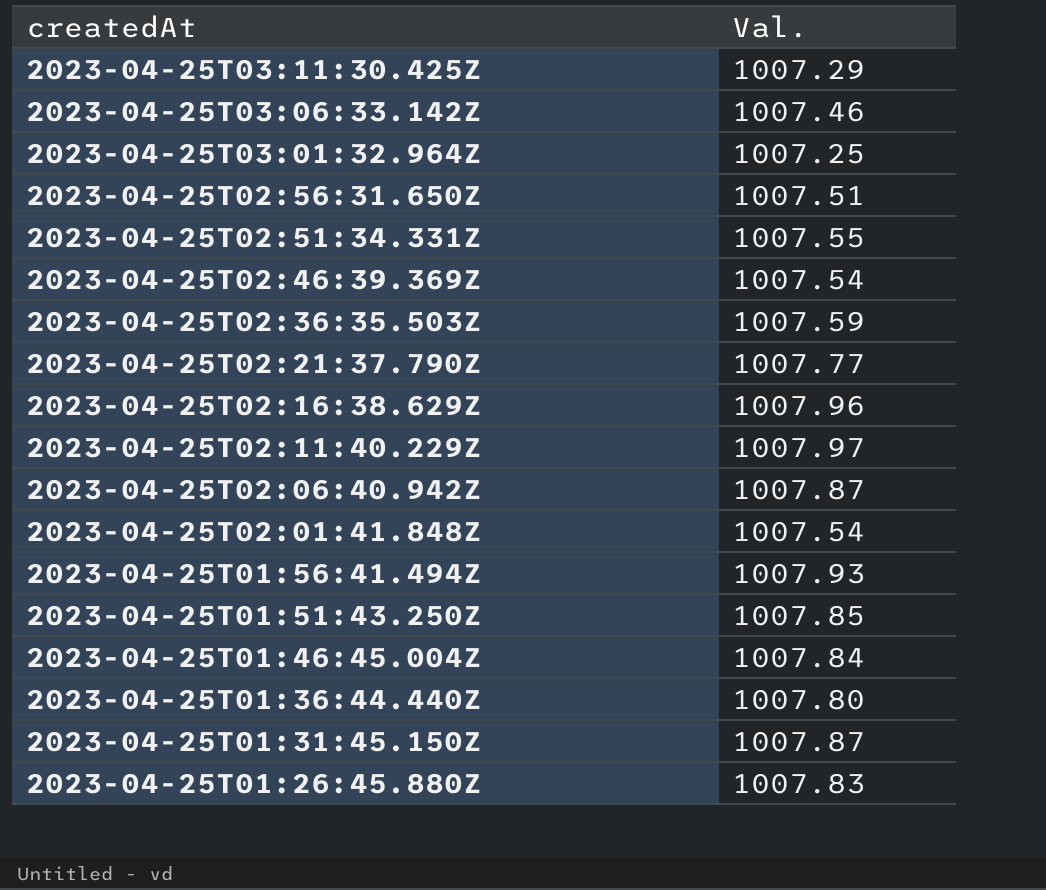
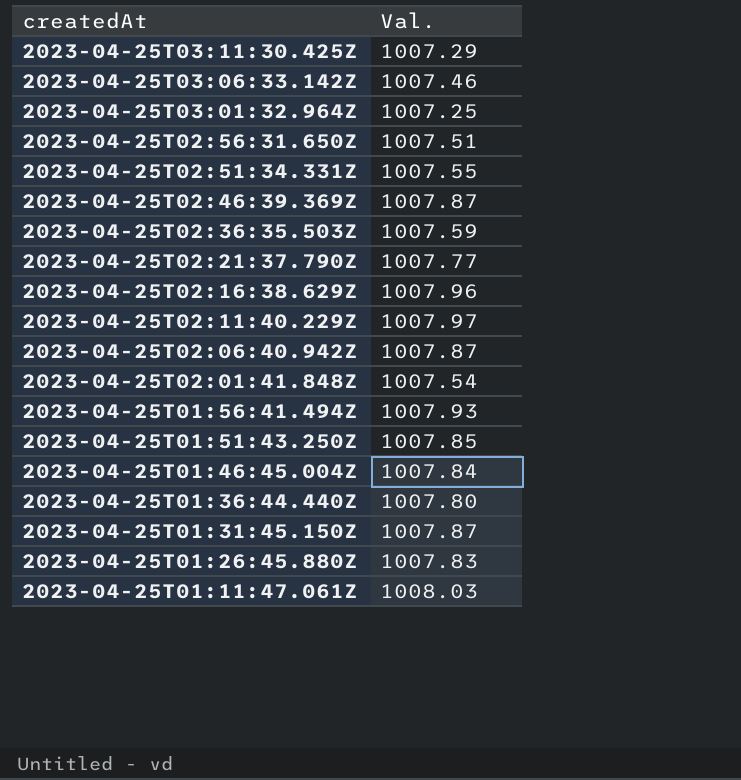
2023-04-25T02:46:39.369Z | Val.: 1007.54 -> 1007.87
row 2023-04-25T01:11:47.061Z: none -> 1008.03

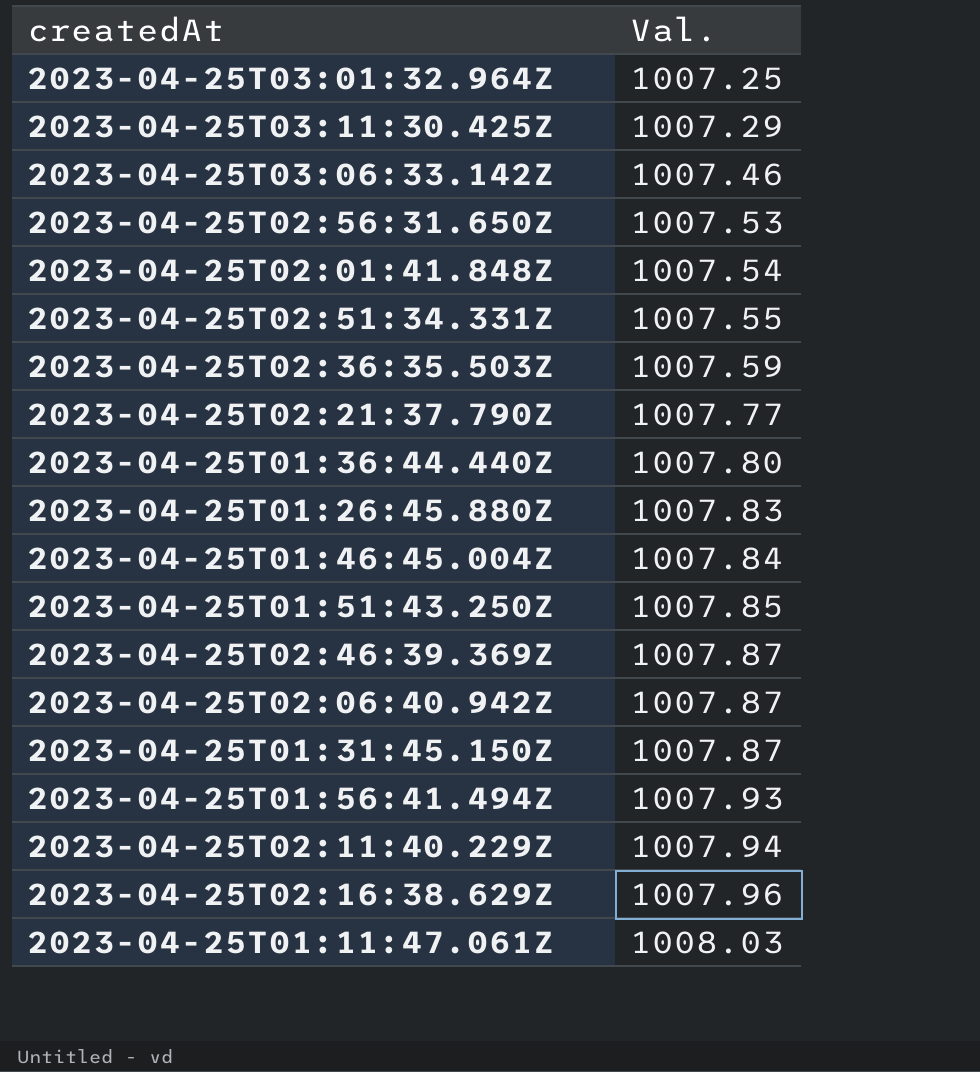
row order: createdAt descending -> Val. ascending
2023-04-25T02:56:31.650Z | Val.: 1007.51 -> 1007.53
2023-04-25T02:11:40.229Z | Val.: 1007.97 -> 1007.94

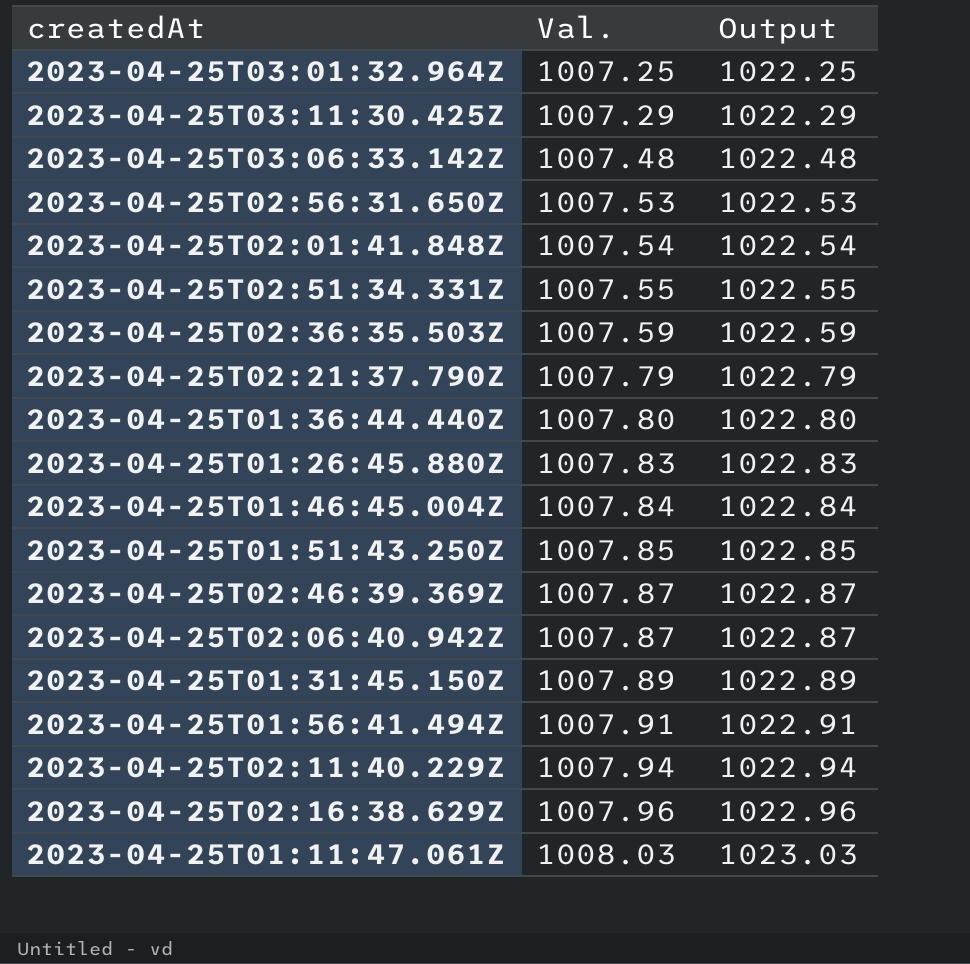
column Output | formula: none -> [Val.] + 15
2023-04-25T03:06:33.142Z | Val.: 1007.46 -> 1007.48
2023-04-25T02:21:37.790Z | Val.: 1007.77 -> 1007.79
2023-04-25T01:31:45.150Z | Val.: 1007.87 -> 1007.89
2023-04-25T01:56:41.494Z | Val.: 1007.93 -> 1007.91

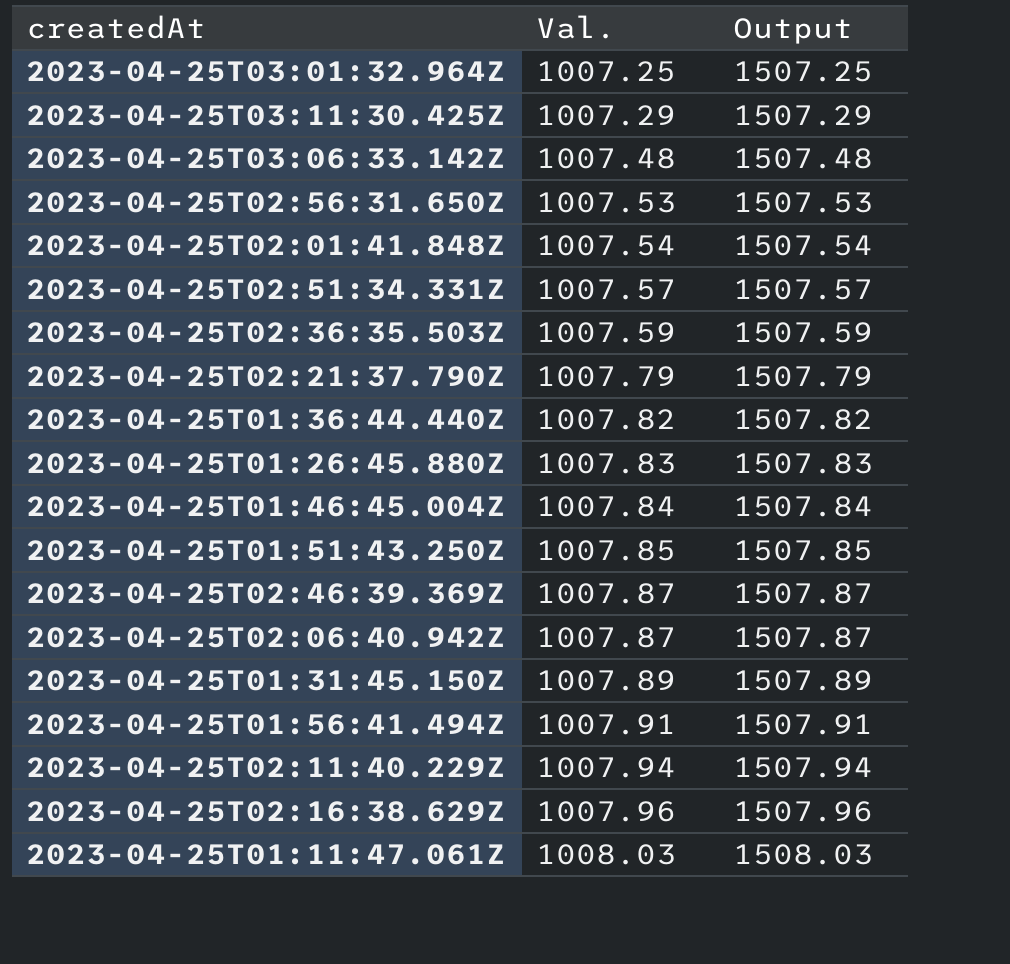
column Output | formula: [Val.] + 15 -> [Val.] + 500
2023-04-25T02:51:34.331Z | Val.: 1007.55 -> 1007.57
2023-04-25T01:36:44.440Z | Val.: 1007.80 -> 1007.82

